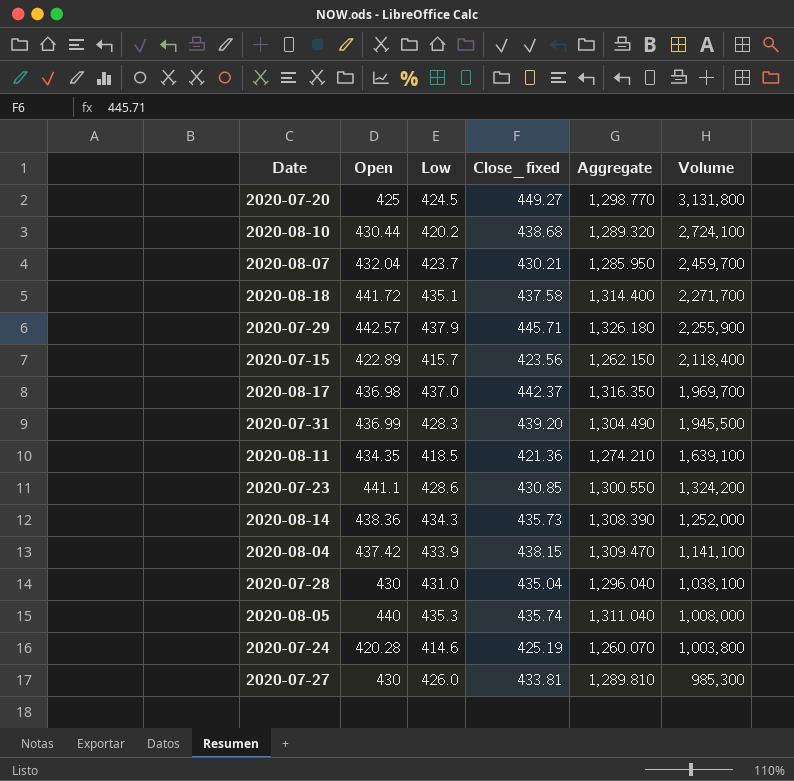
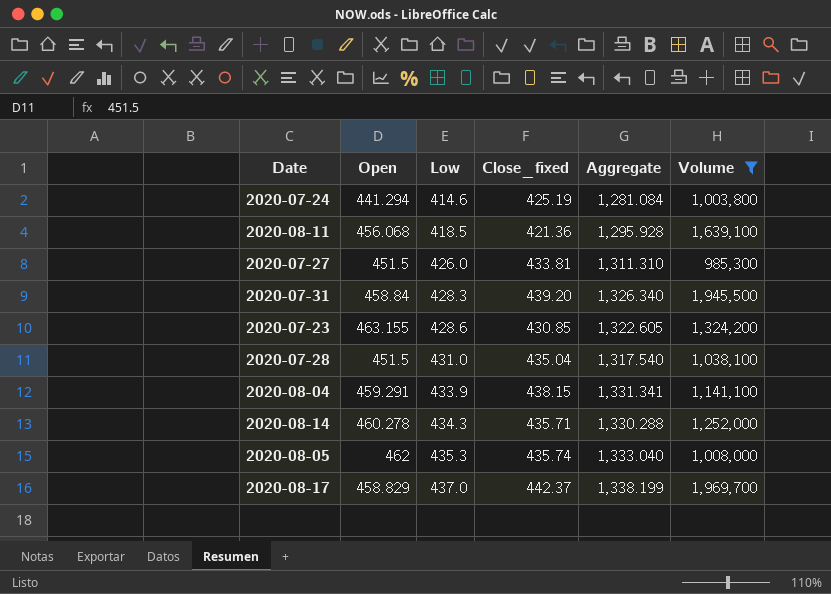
filter: none -> Volume <= 1,969,700
row order: Volume descending -> Low ascending
2020-07-24 | Open: 420.28 -> 441.294
2020-07-24 | Aggregate: 1,260.070 -> 1,281.084
2020-08-11 | Open: 434.35 -> 456.068
2020-08-11 | Aggregate: 1,274.210 -> 1,295.928
2020-07-27 | Open: 430 -> 451.5
2020-07-27 | Aggregate: 1,289.810 -> 1,311.310
2020-07-31 | Open: 436.99 -> 458.84
2020-07-31 | Aggregate: 1,304.490 -> 1,326.340
2020-07-23 | Open: 441.1 -> 463.155
2020-07-23 | Aggregate: 1,300.550 -> 1,322.605
2020-07-28 | Open: 430 -> 451.5
2020-07-28 | Aggregate: 1,296.040 -> 1,317.540
2020-08-04 | Open: 437.42 -> 459.291
2020-08-04 | Aggregate: 1,309.470 -> 1,331.341
2020-08-14 | Open: 438.36 -> 460.278
2020-08-14 | Close_fixed: 435.73 -> 435.71
2020-08-14 | Aggregate: 1,308.390 -> 1,330.288
2020-08-05 | Open: 440 -> 462
2020-08-05 | Aggregate: 1,311.040 -> 1,333.040
2020-08-17 | Open: 436.98 -> 458.829
2020-08-17 | Aggregate: 1,316.350 -> 1,338.199

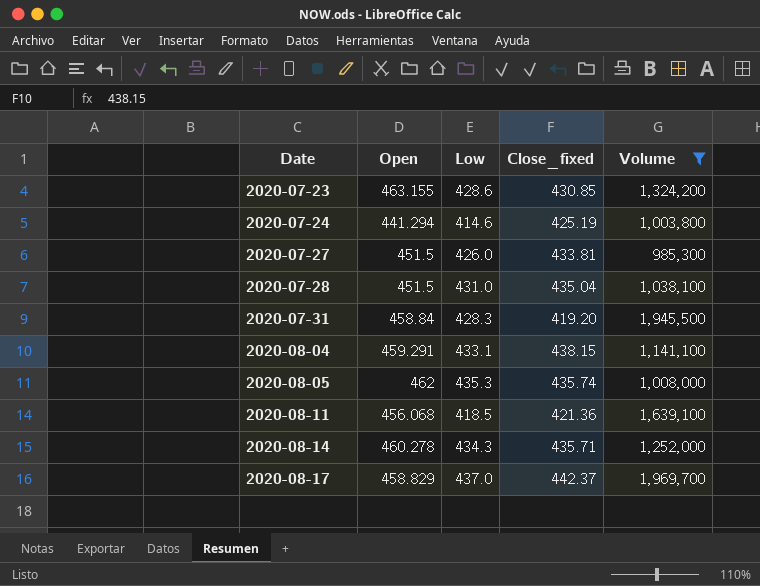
row order: Low ascending -> Date ascending
column Aggregate | formula: [Open] + [Low] + [Close_fixed] -> none
2020-07-31 | Close_fixed: 439.20 -> 419.20
2020-08-04 | Low: 433.9 -> 433.1

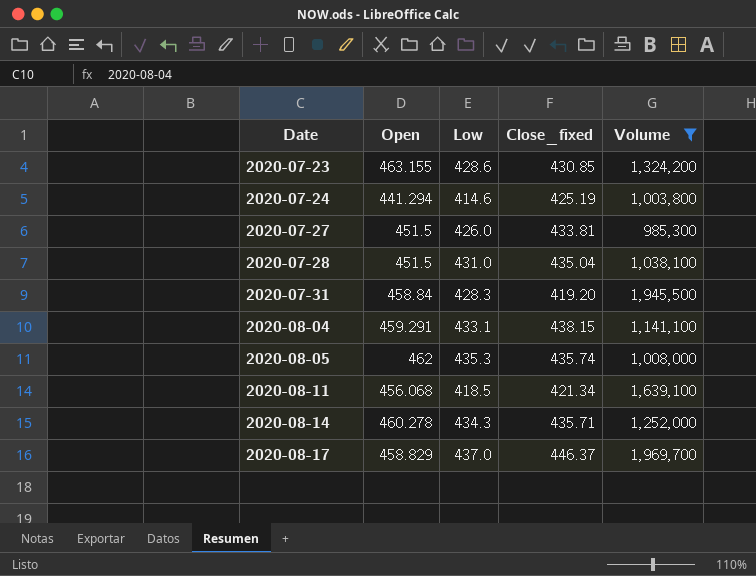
2020-08-11 | Close_fixed: 421.36 -> 421.34
2020-08-17 | Close_fixed: 442.37 -> 446.37

